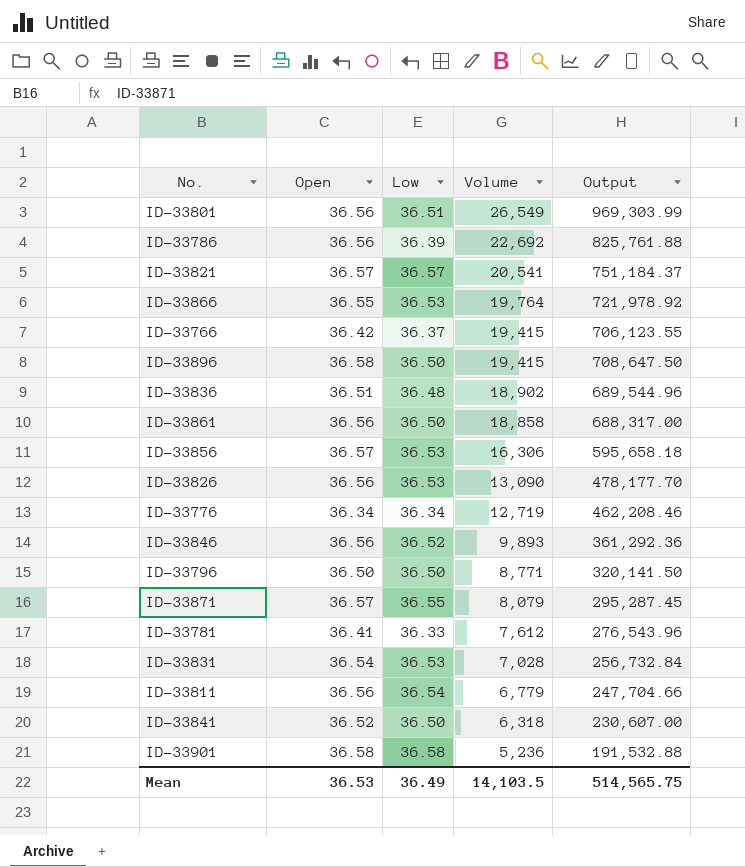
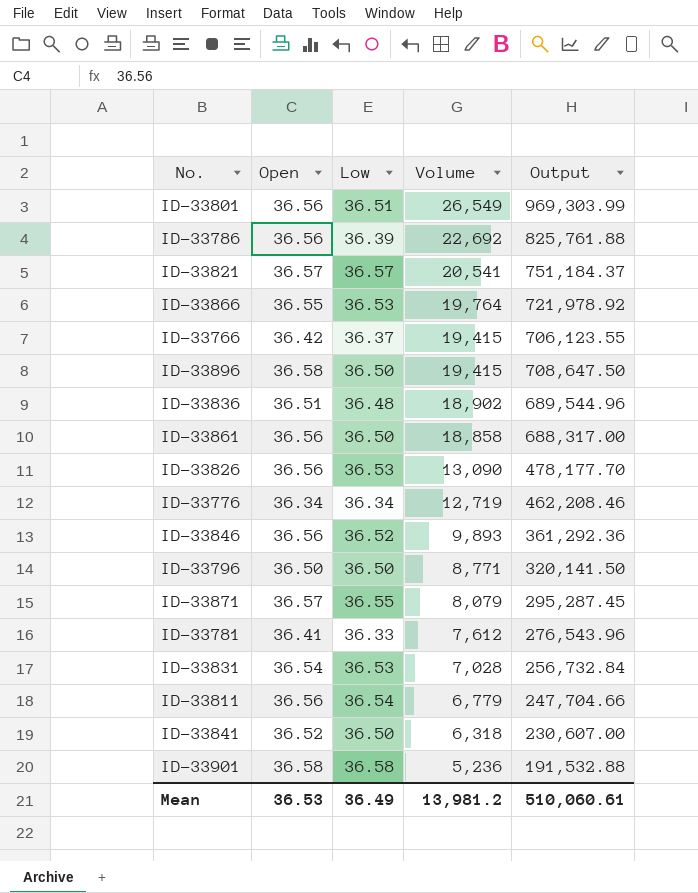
row ID-33856: 36.57 | 36.53 | 16,306 | 595,658.18 -> none
Mean | Volume: 14,103.5 -> 13,981.2
Mean | Output: 514,565.75 -> 510,060.61

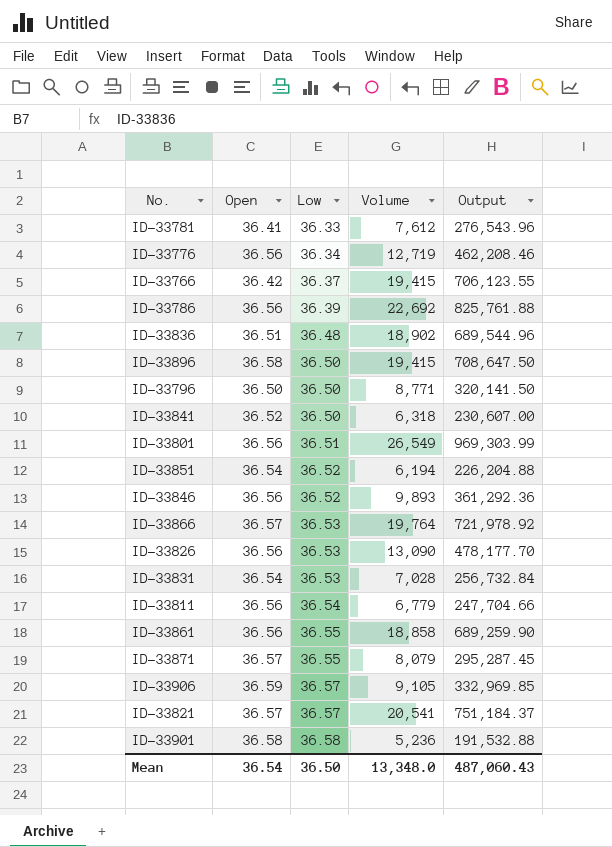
row order: Volume descending -> Low ascending
ID-33776 | Open: 36.34 -> 36.56
row ID-33851: none -> 36.54 | 36.52 | 6,194 | 226,204.88
ID-33866 | Open: 36.55 -> 36.57
ID-33861 | Low: 36.50 -> 36.55
ID-33861 | Output: 688,317.00 -> 689,259.90
row ID-33906: none -> 36.59 | 36.57 | 9,105 | 332,969.85
Mean | Open: 36.53 -> 36.54
Mean | Low: 36.49 -> 36.50
Mean | Volume: 13,981.2 -> 13,348.0
Mean | Output: 510,060.61 -> 487,060.43

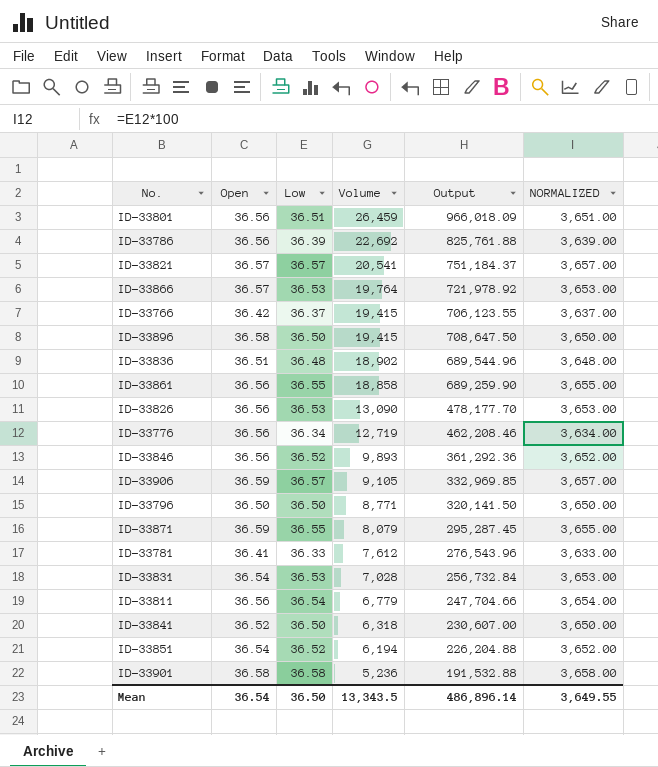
row order: Low ascending -> Volume descending
column NORMALIZED | formula: none -> [Low] * 100
ID-33801 | Volume: 26,549 -> 26,459
ID-33801 | Output: 969,303.99 -> 966,018.09
ID-33871 | Open: 36.57 -> 36.59
Mean | Volume: 13,348.0 -> 13,343.5
Mean | Output: 487,060.43 -> 486,896.14

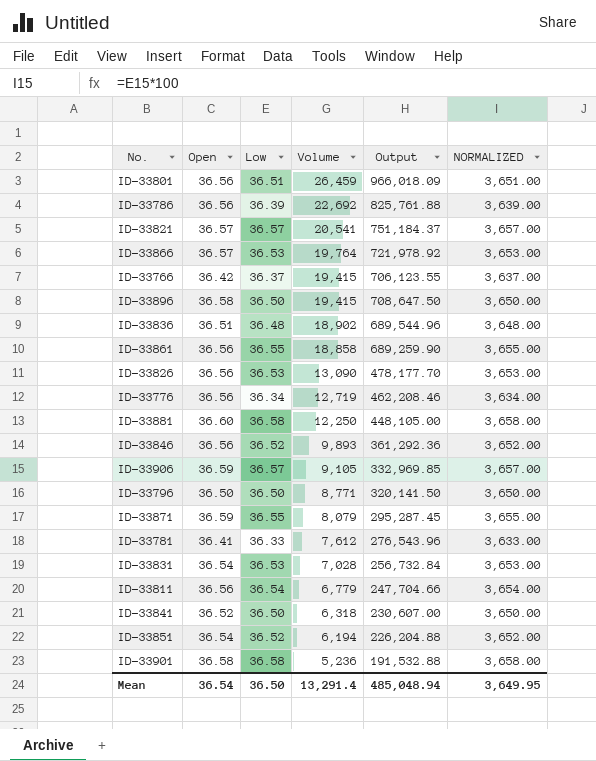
row ID-33881: none -> 36.60 | 36.58 | 12,250 | 448,105.00 | 3,658.00
Mean | Volume: 13,343.5 -> 13,291.4
Mean | Output: 486,896.14 -> 485,048.94
Mean | NORMALIZED: 3,649.55 -> 3,649.95

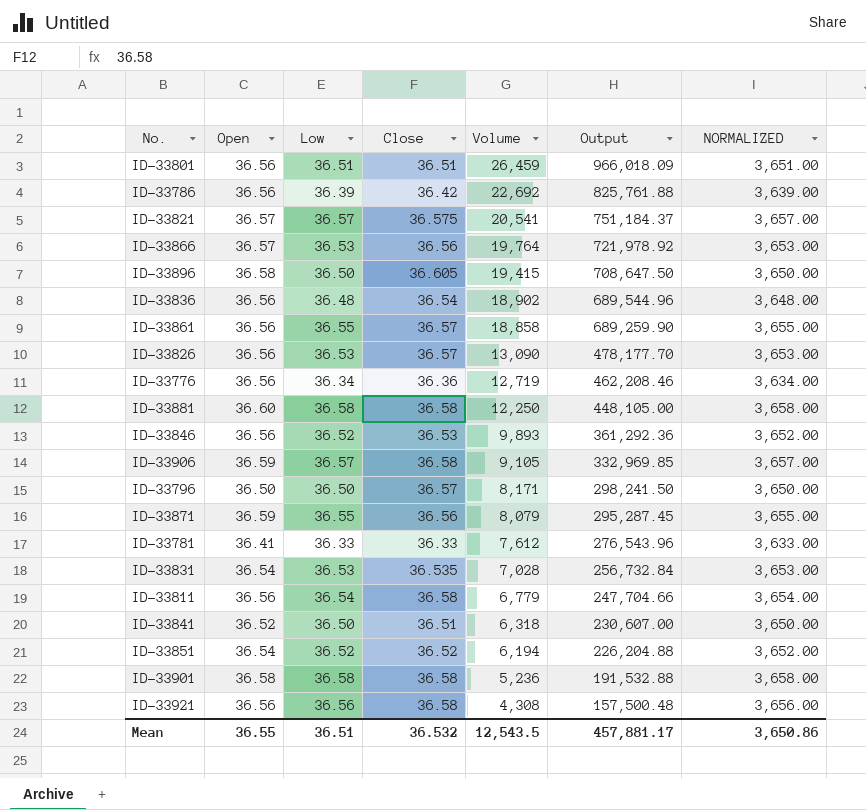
column Close | position: none -> 4
row ID-33766: 36.42 | 36.37 | 19,415 | 706,123.55 | 3,637.00 -> none
ID-33836 | Open: 36.51 -> 36.56
ID-33796 | Volume: 8,771 -> 8,171
ID-33796 | Output: 320,141.50 -> 298,241.50
row ID-33921: none -> 36.56 | 36.56 | 36.58 | 4,308 | 157,500.48 | 3,656.00
Mean | Open: 36.54 -> 36.55
Mean | Low: 36.50 -> 36.51
Mean | Volume: 13,291.4 -> 12,543.5
Mean | Output: 485,048.94 -> 457,881.17
Mean | NORMALIZED: 3,649.95 -> 3,650.86

